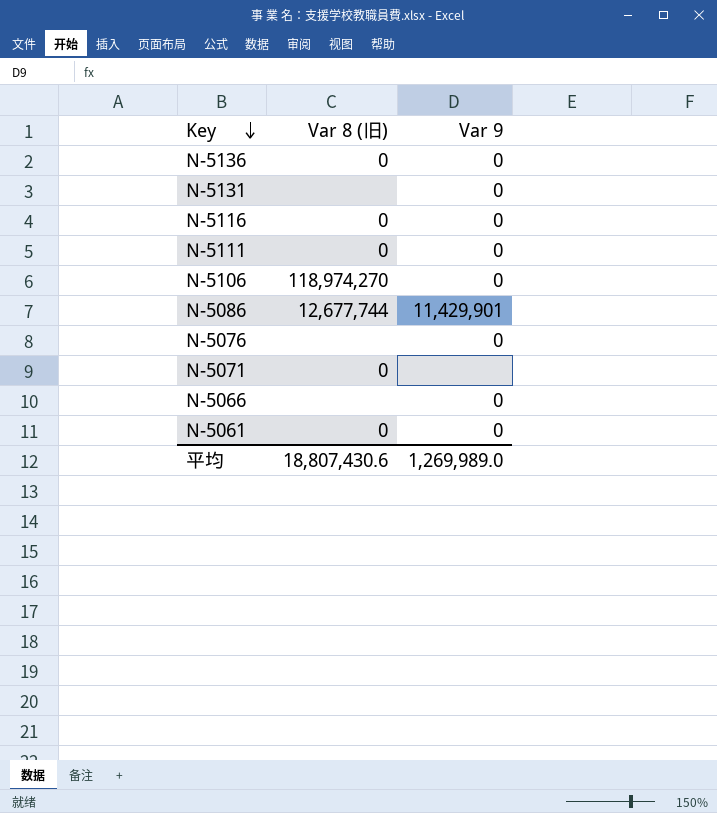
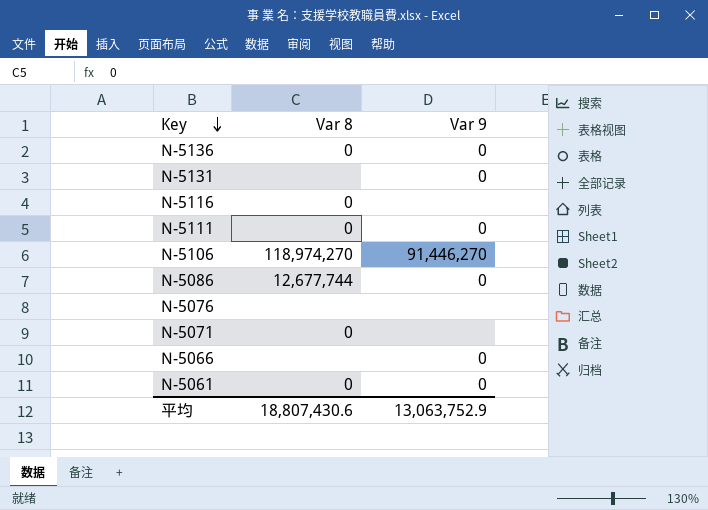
column name: Var 8 (旧) -> Var 8
N-5116 | Var 9: 0 -> none
N-5106 | Var 9: 0 -> 91,446,270
N-5086 | Var 9: 11,429,901 -> 0
N-5076 | Var 9: 0 -> none
平均 | Var 9: 1,269,989.0 -> 13,063,752.9

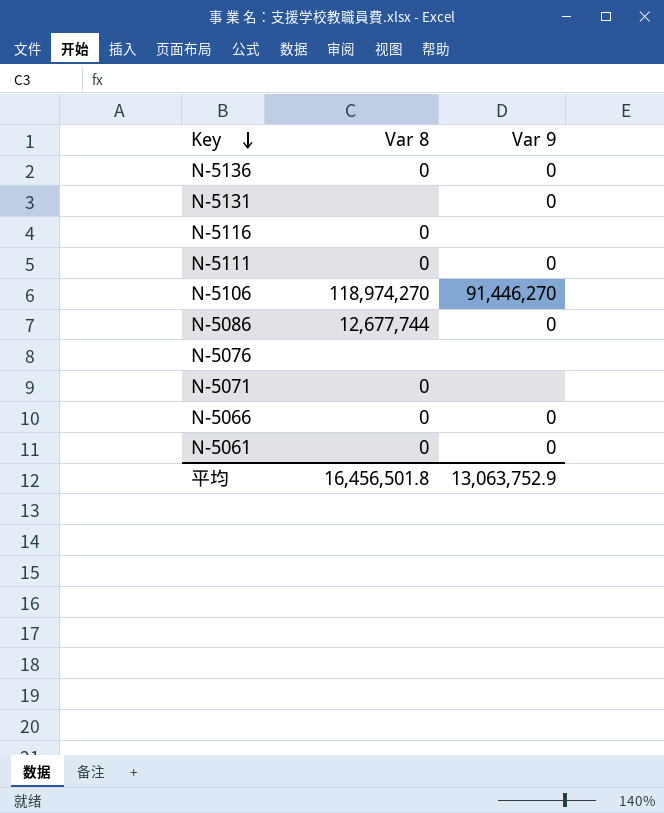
N-5066 | Var 8: none -> 0
平均 | Var 8: 18,807,430.6 -> 16,456,501.8

